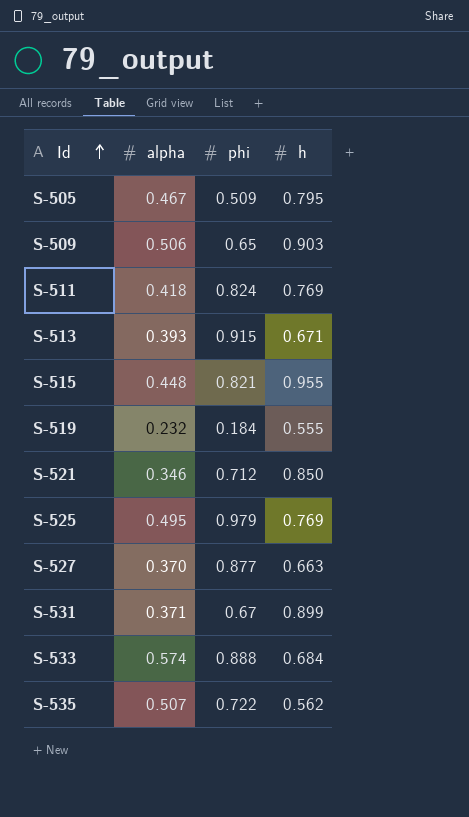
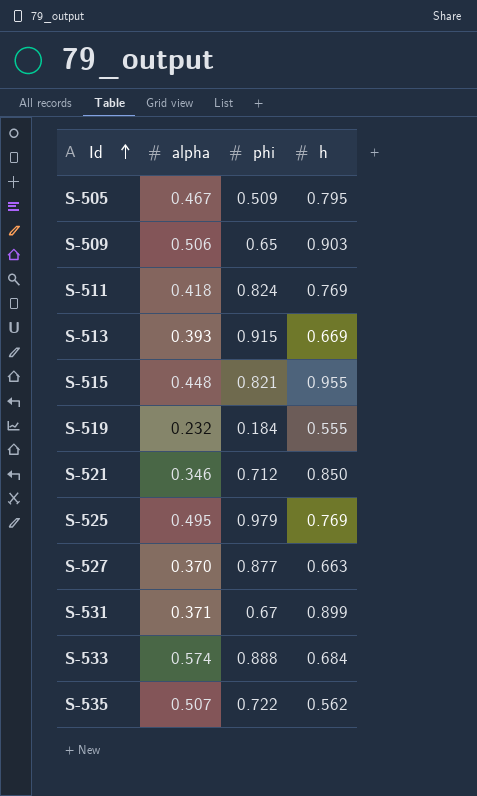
S-513 | h: 0.671 -> 0.669

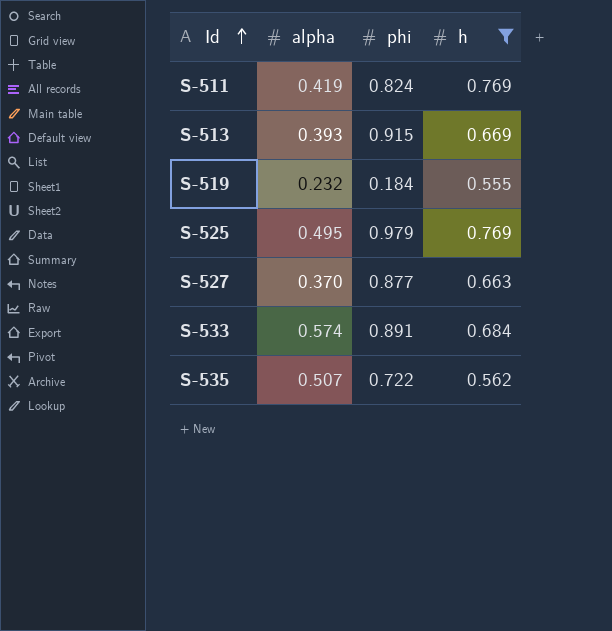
filter: none -> h <= 0.769
S-511 | alpha: 0.418 -> 0.419
S-533 | phi: 0.888 -> 0.891

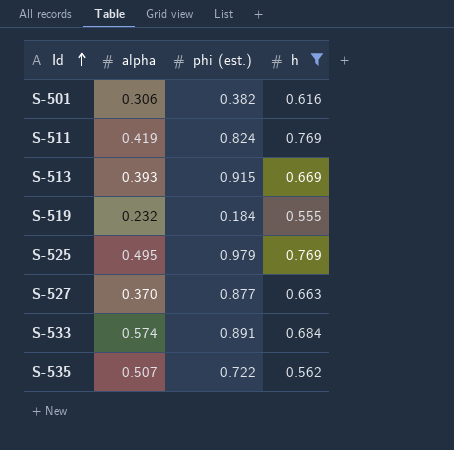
column name: phi -> phi (est.)
row S-501: none -> 0.306 | 0.382 | 0.616

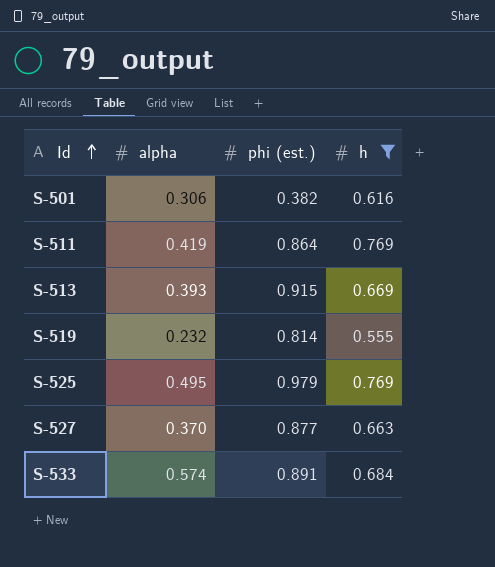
row S-535: 0.507 | 0.722 | 0.562 -> none
S-511 | phi (est.): 0.824 -> 0.864
S-519 | phi (est.): 0.184 -> 0.814

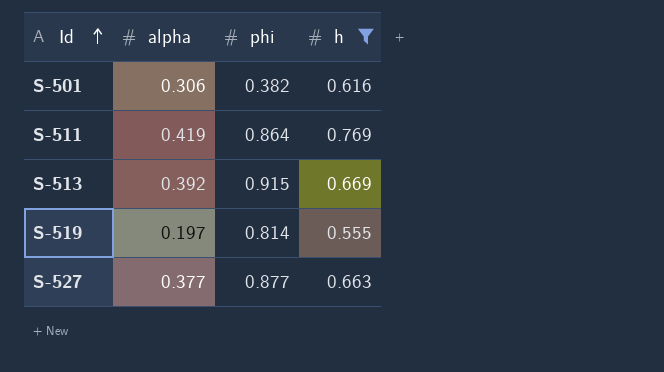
column name: phi (est.) -> phi
row S-525: 0.495 | 0.979 | 0.769 -> none
row S-533: 0.574 | 0.891 | 0.684 -> none
S-513 | alpha: 0.393 -> 0.392
S-519 | alpha: 0.232 -> 0.197
S-527 | alpha: 0.370 -> 0.377

